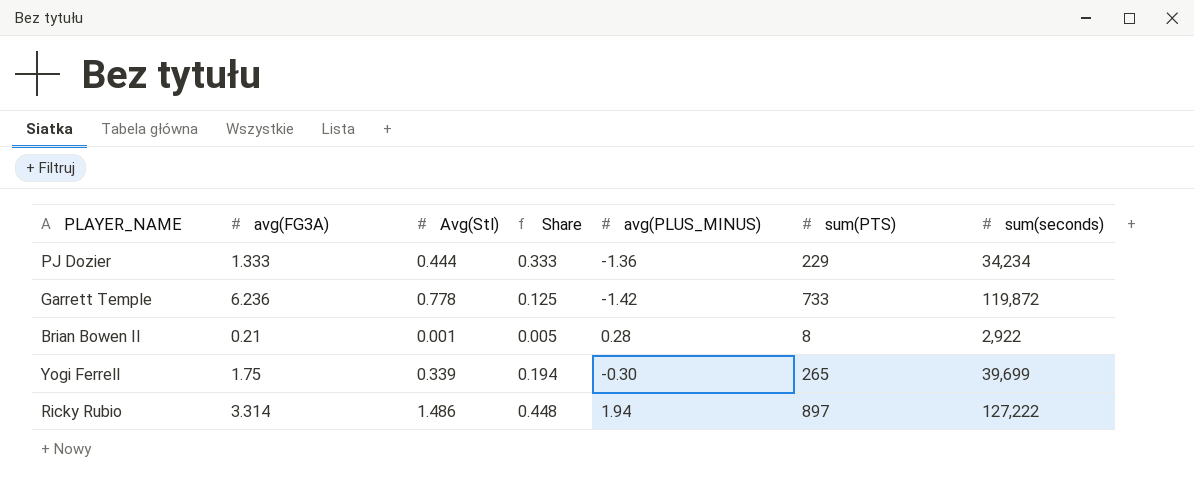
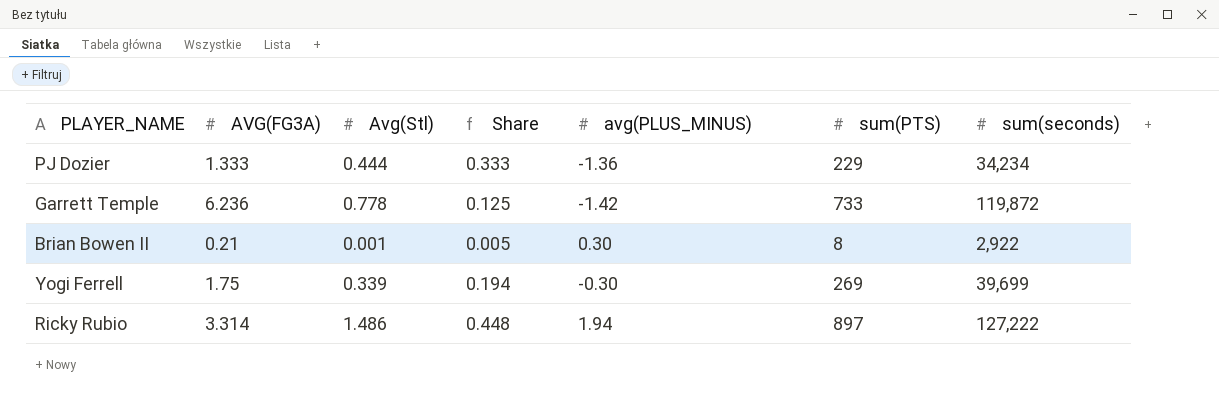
column name: avg(FG3A) -> AVG(FG3A)
Brian Bowen II | avg(PLUS_MINUS): 0.28 -> 0.30
Yogi Ferrell | sum(PTS): 265 -> 269

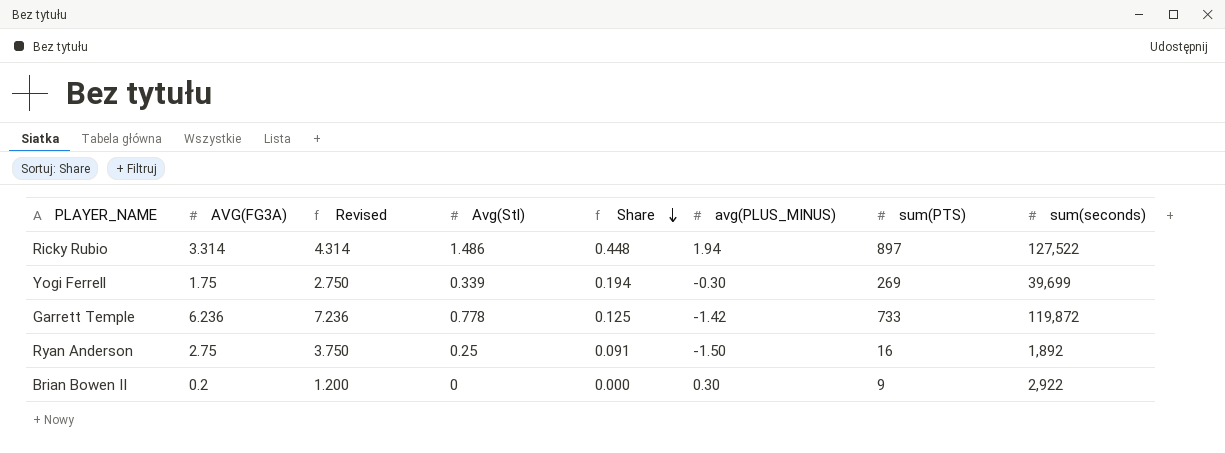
row order: none -> Share descending
column Revised | formula: none -> [AVG(FG3A)] + 1
row PJ Dozier: 1.333 | 0.444 | 0.333 | -1.36 | 229 | 34,234 -> none
Ricky Rubio | sum(seconds): 127,222 -> 127,522
row Ryan Anderson: none -> 2.75 | 3.750 | 0.25 | 0.091 | -1.50 | 16 | 1,892
Brian Bowen II | AVG(FG3A): 0.21 -> 0.2
Brian Bowen II | Avg(Stl): 0.001 -> 0
Brian Bowen II | Share: 0.005 -> 0.000
Brian Bowen II | sum(PTS): 8 -> 9

